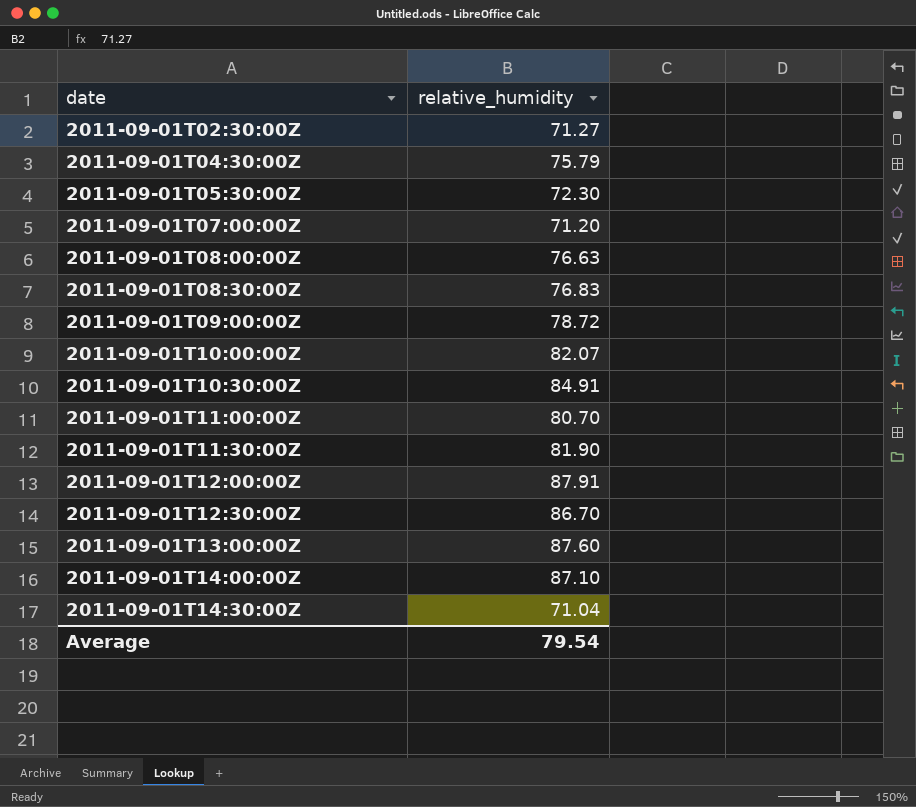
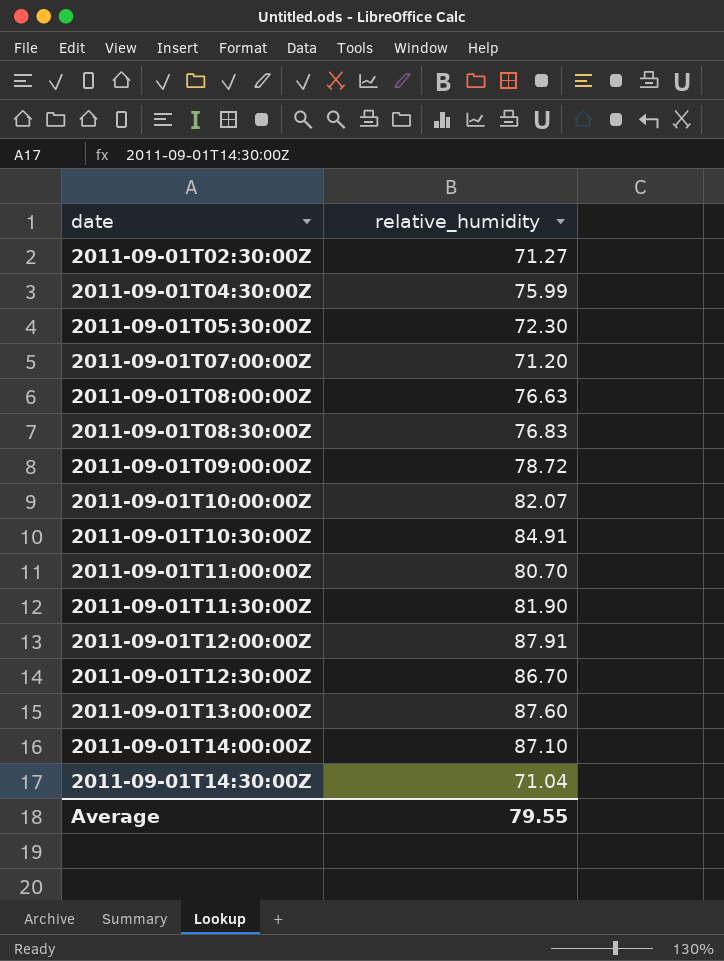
2011-09-01T04:30:00Z | relative_humidity: 75.79 -> 75.99
Average | relative_humidity: 79.54 -> 79.55

